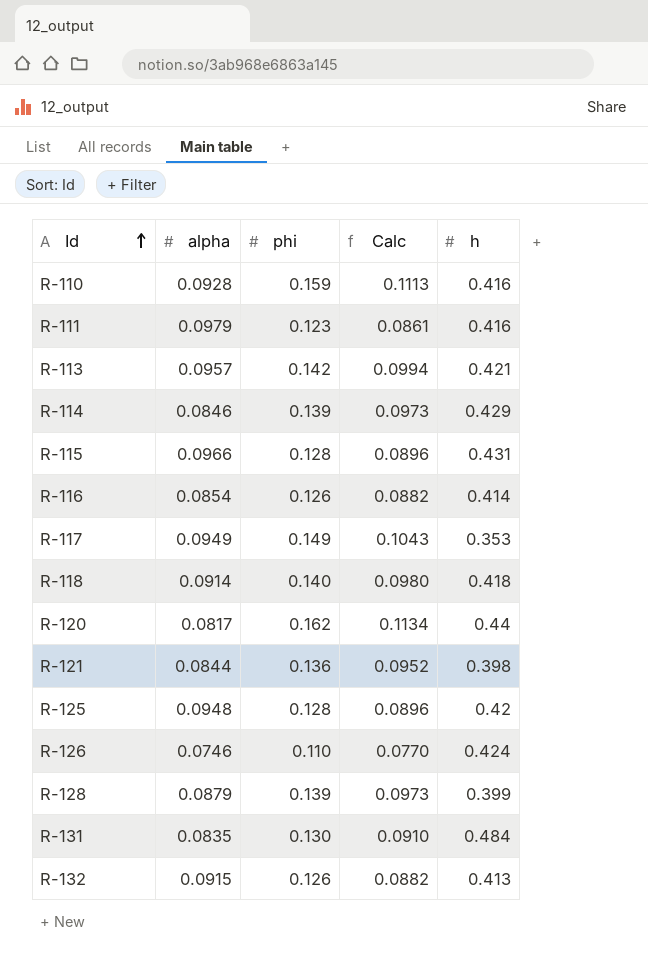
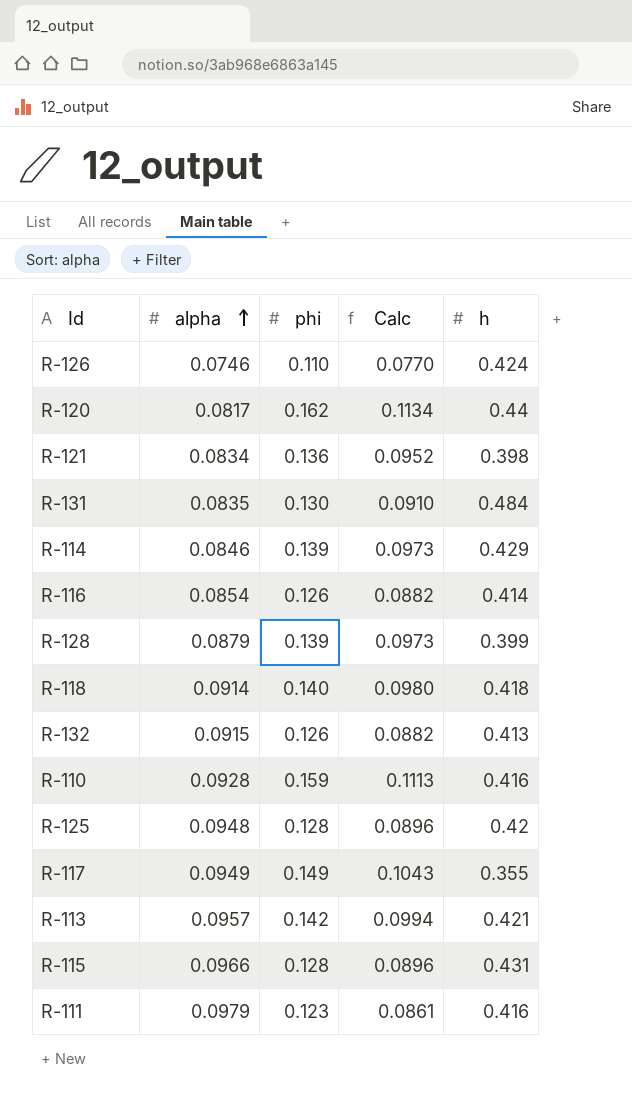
row order: Id ascending -> alpha ascending
R-121 | alpha: 0.0844 -> 0.0834
R-117 | h: 0.353 -> 0.355

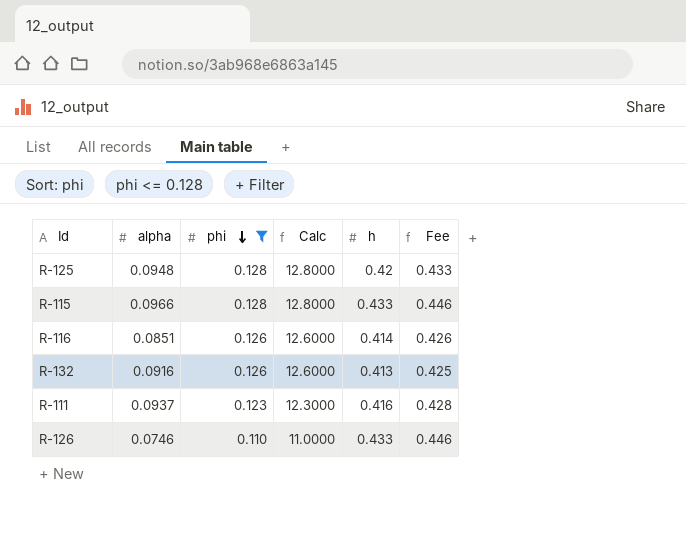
filter: none -> phi <= 0.128
row order: alpha ascending -> phi descending
column Calc | formula: [phi] * 0.7 -> [phi] * 100
column Fee | formula: none -> [h] * 1.03
R-115 | h: 0.431 -> 0.433
R-116 | alpha: 0.0854 -> 0.0851
R-132 | alpha: 0.0915 -> 0.0916
R-111 | alpha: 0.0979 -> 0.0937
R-126 | h: 0.424 -> 0.433

